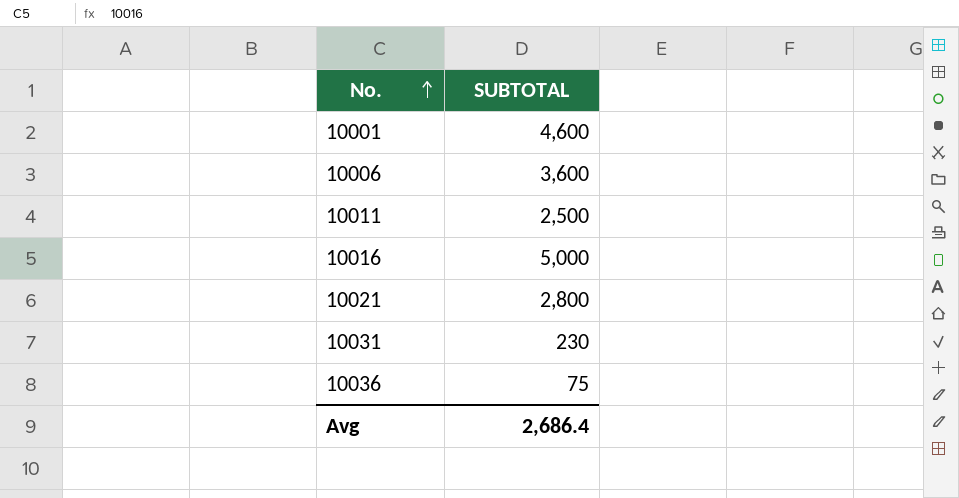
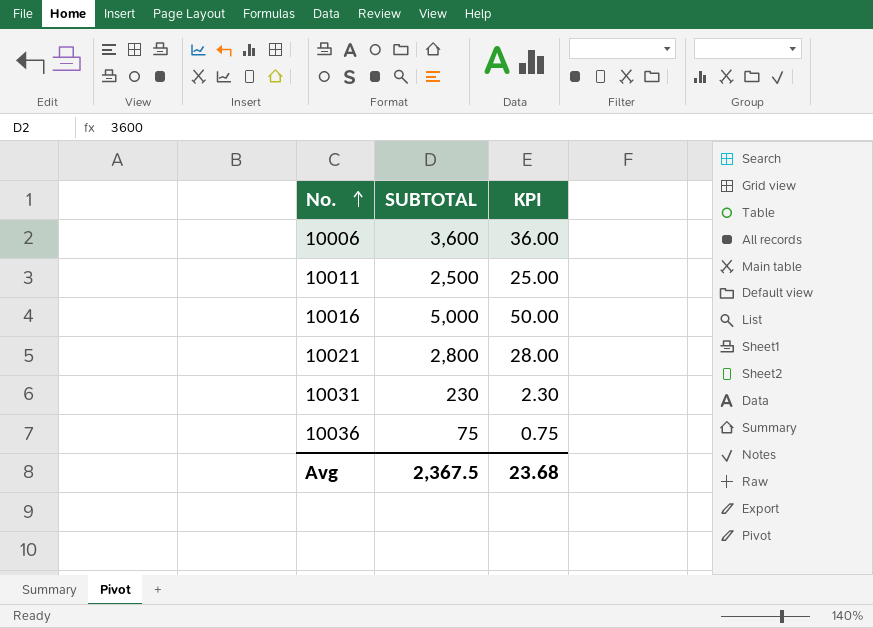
column KPI | formula: none -> [SUBTOTAL] * 0.01
row 10001: 4,600 -> none
Avg | SUBTOTAL: 2,686.4 -> 2,367.5

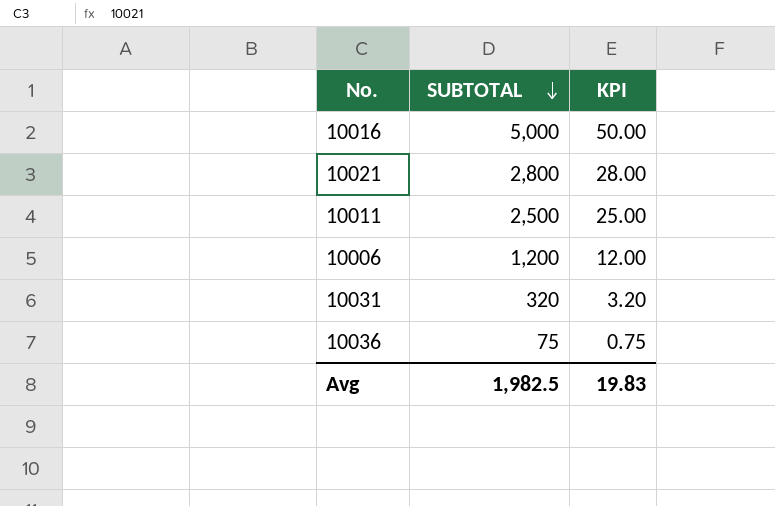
row order: No. ascending -> SUBTOTAL descending
10006 | SUBTOTAL: 3,600 -> 1,200
10006 | KPI: 36.00 -> 12.00
10031 | SUBTOTAL: 230 -> 320
10031 | KPI: 2.30 -> 3.20
Avg | SUBTOTAL: 2,367.5 -> 1,982.5
Avg | KPI: 23.68 -> 19.83

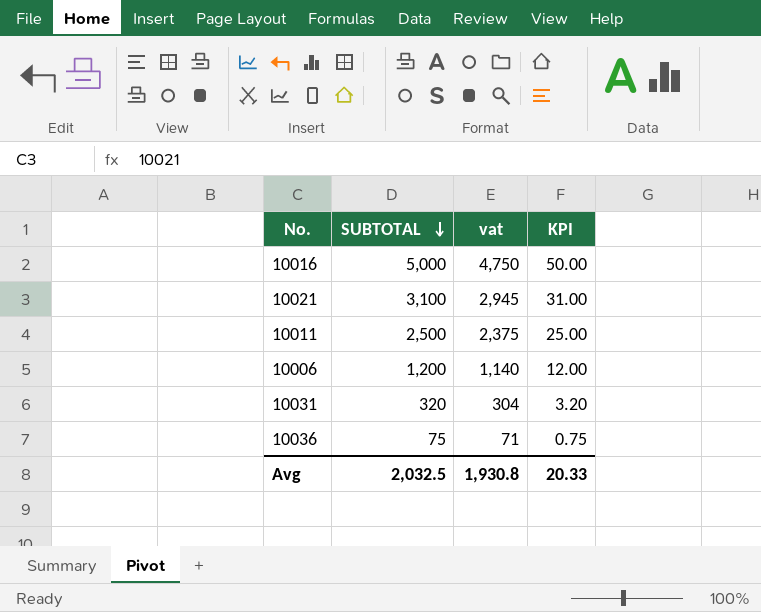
column vat | formula: none -> [SUBTOTAL] * 0.95
10021 | SUBTOTAL: 2,800 -> 3,100
10021 | KPI: 28.00 -> 31.00
Avg | SUBTOTAL: 1,982.5 -> 2,032.5
Avg | KPI: 19.83 -> 20.33

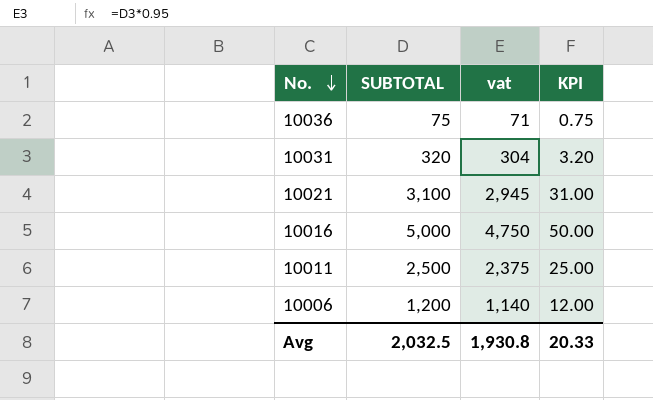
row order: SUBTOTAL descending -> No. descending

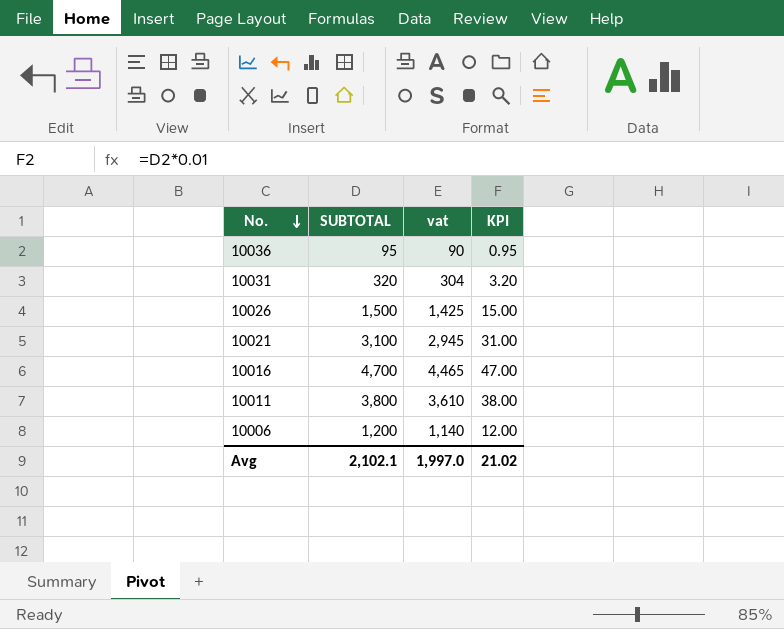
10036 | SUBTOTAL: 75 -> 95
10036 | vat: 71 -> 90
10036 | KPI: 0.75 -> 0.95
row 10026: none -> 1,500 | 1,425 | 15.00
10016 | SUBTOTAL: 5,000 -> 4,700
10016 | vat: 4,750 -> 4,465
10016 | KPI: 50.00 -> 47.00
10011 | SUBTOTAL: 2,500 -> 3,800
10011 | vat: 2,375 -> 3,610
10011 | KPI: 25.00 -> 38.00
Avg | SUBTOTAL: 2,032.5 -> 2,102.1
Avg | vat: 1,930.8 -> 1,997.0
Avg | KPI: 20.33 -> 21.02

